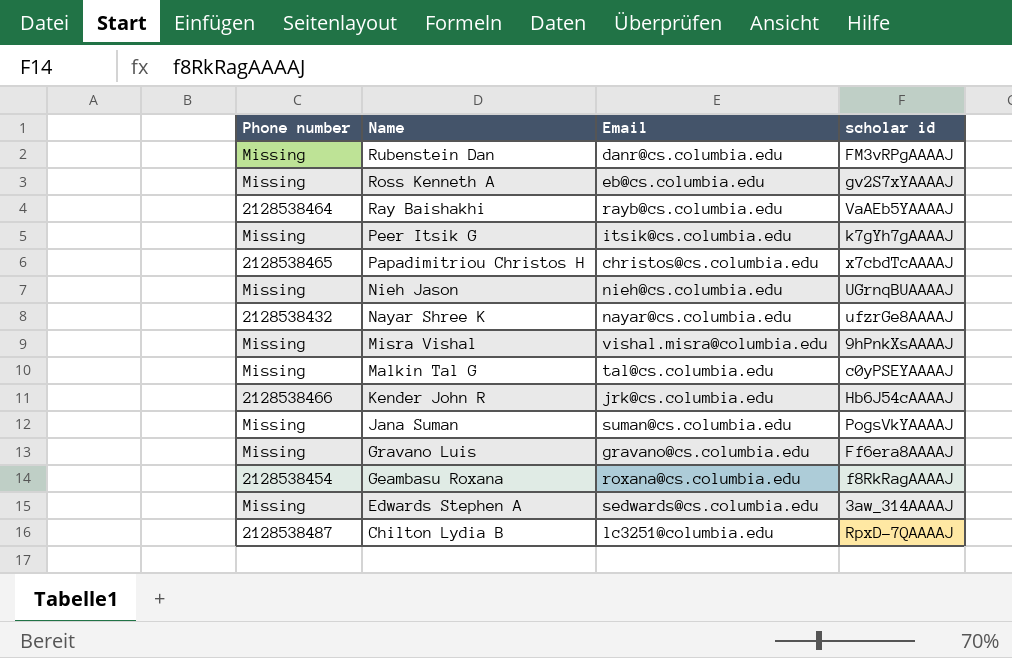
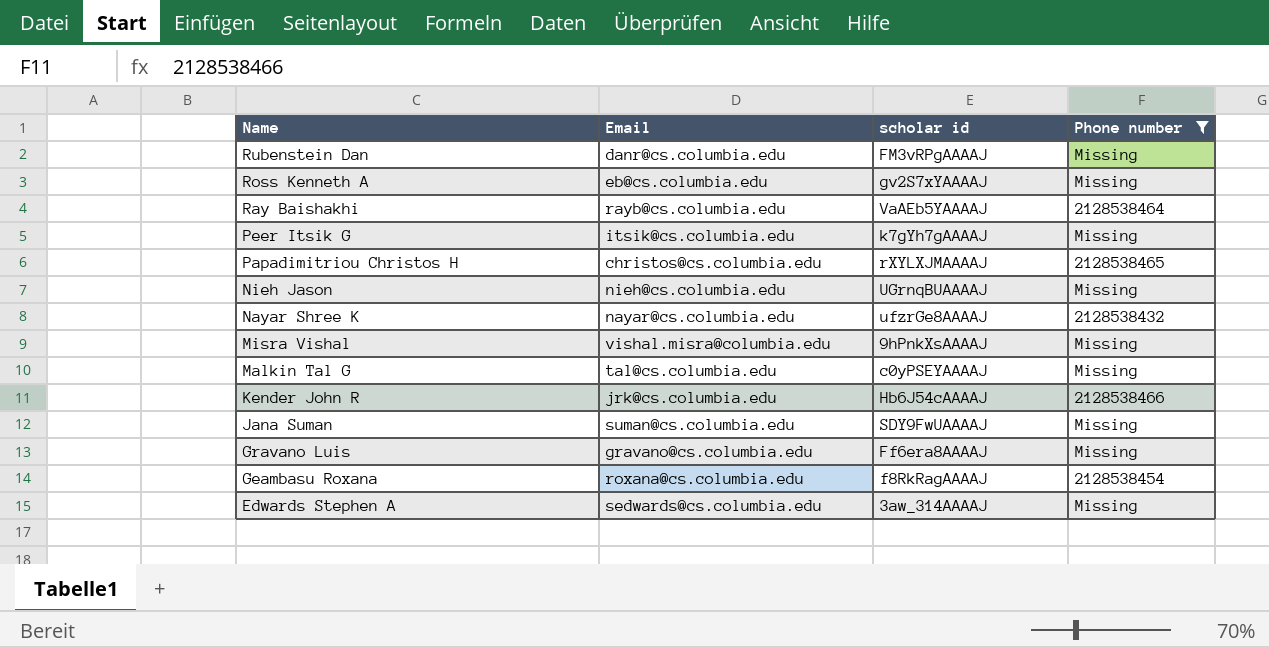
filter: none -> Phone number != 2128538487
column Phone number | position: 1 -> 4
Papadimitriou Christos H | scholar id: x7cbdTcAAAAJ -> rXYLXJMAAAAJ
Jana Suman | scholar id: PogsVkYAAAAJ -> SDY9FwUAAAAJ

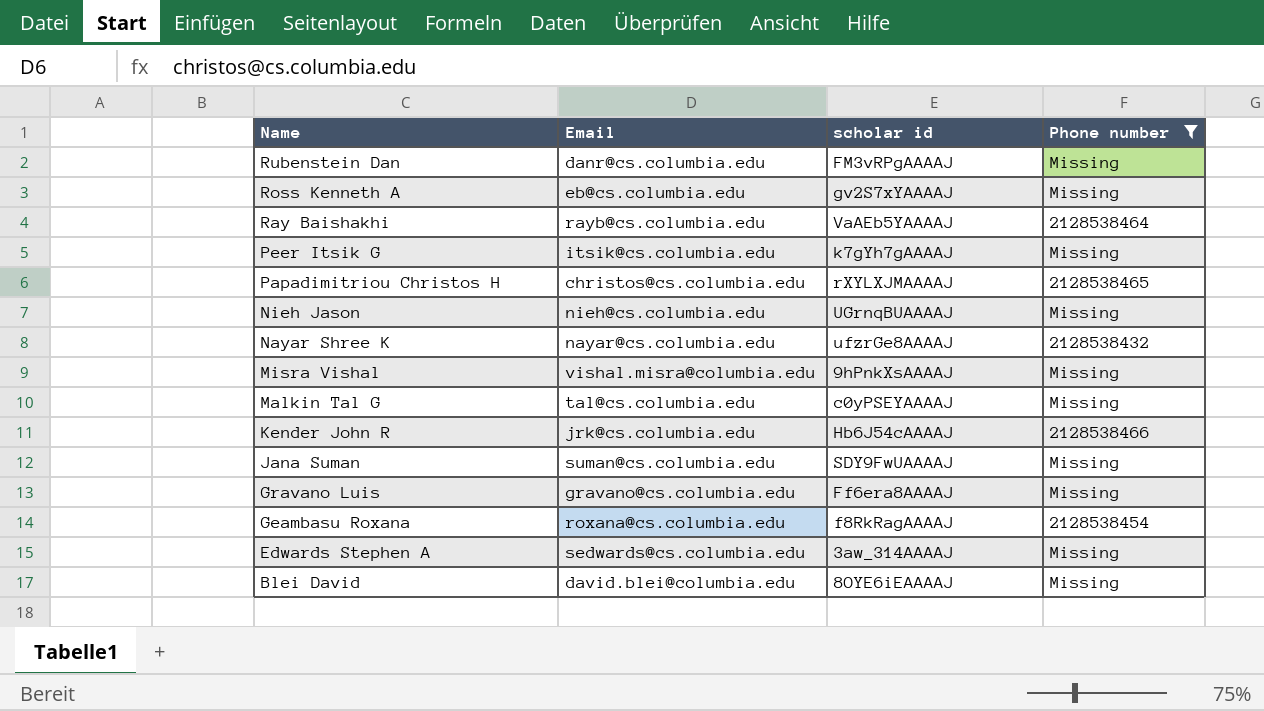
row Blei David: none -> david.blei@columbia.edu | 8OYE6iEAAAAJ | Missing

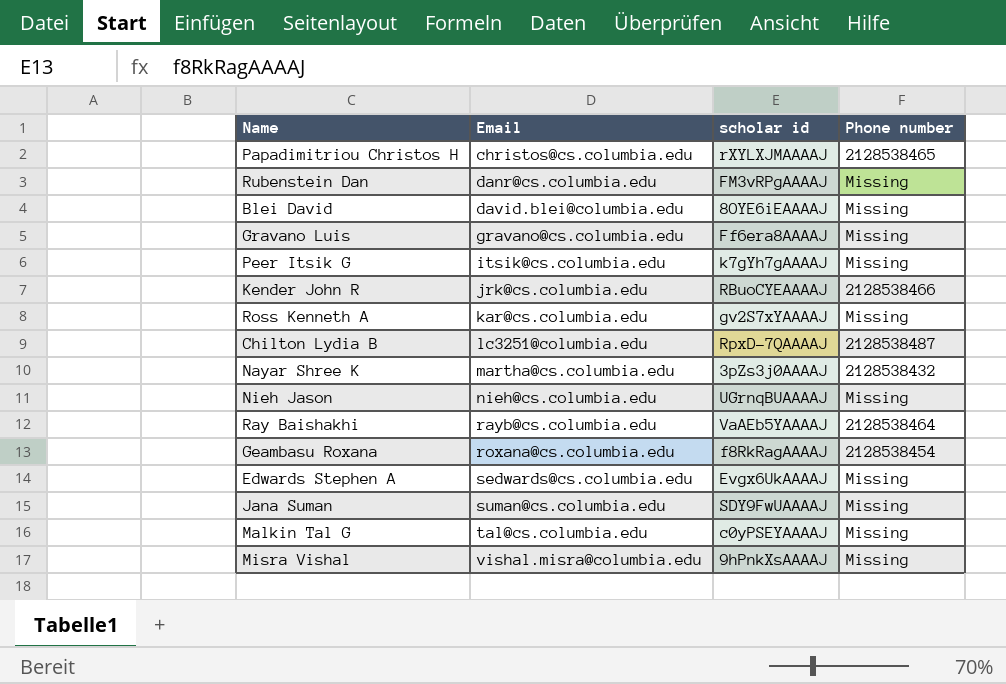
filter: Phone number != 2128538487 -> none
row order: Name descending -> Email ascending
Kender John R | scholar id: Hb6J54cAAAAJ -> RBuoCYEAAAAJ
Ross Kenneth A | Email: eb@cs.columbia.edu -> kar@cs.columbia.edu
Nayar Shree K | Email: nayar@cs.columbia.edu -> martha@cs.columbia.edu
Nayar Shree K | scholar id: ufzrGe8AAAAJ -> 3pZs3j0AAAAJ
Edwards Stephen A | scholar id: 3aw_314AAAAJ -> Evgx6UkAAAAJ

